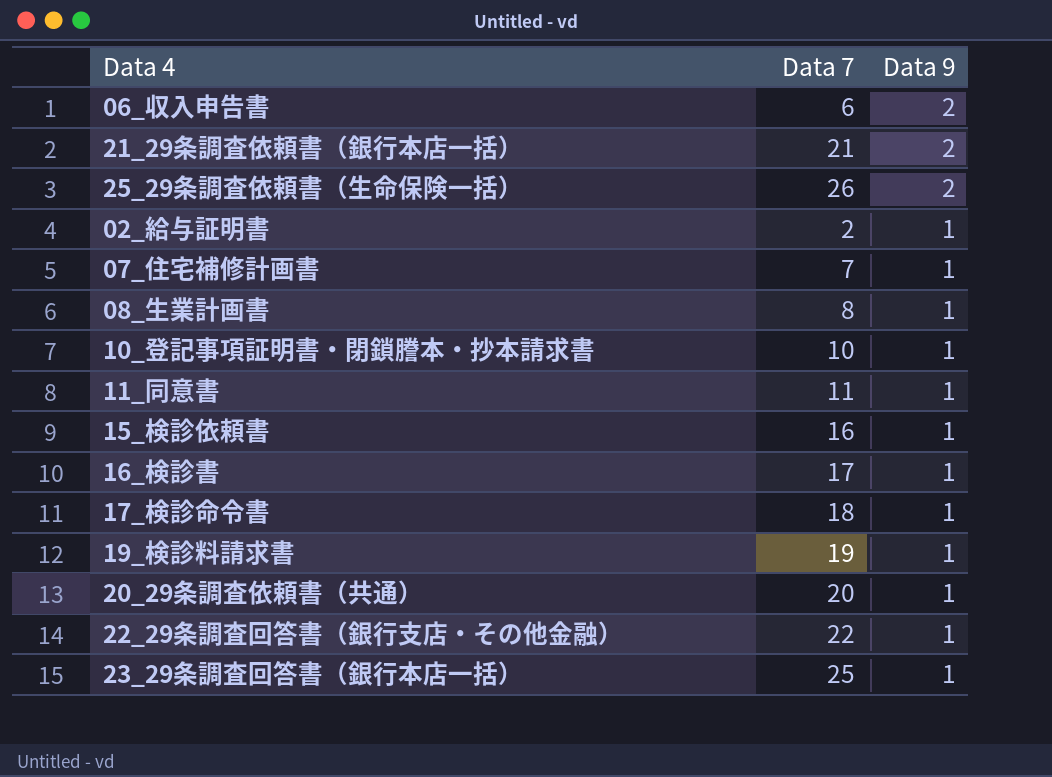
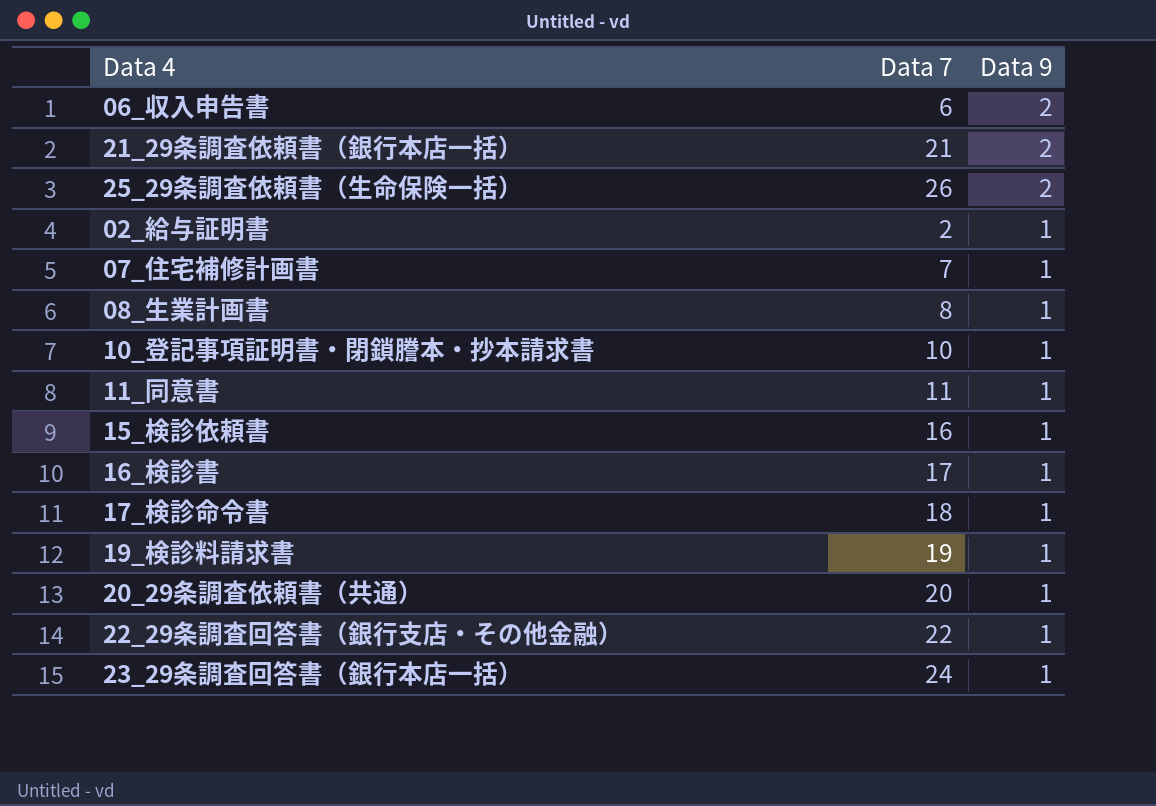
23_29条調査回答書（銀行本店一括） | Data 7: 25 -> 24

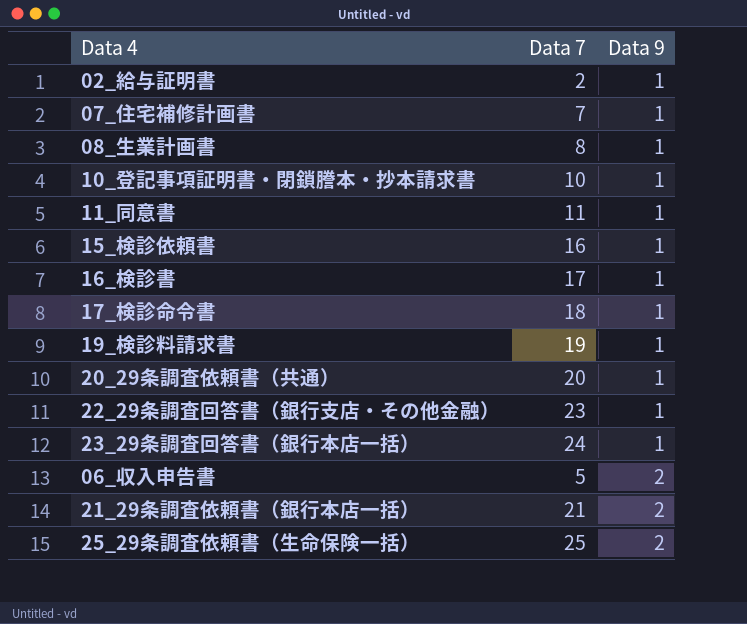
row order: Data 9 descending -> Data 9 ascending
22_29条調査回答書（銀行支店・その他金融） | Data 7: 22 -> 23
06_収入申告書 | Data 7: 6 -> 5
25_29条調査依頼書（生命保険一括） | Data 7: 26 -> 25

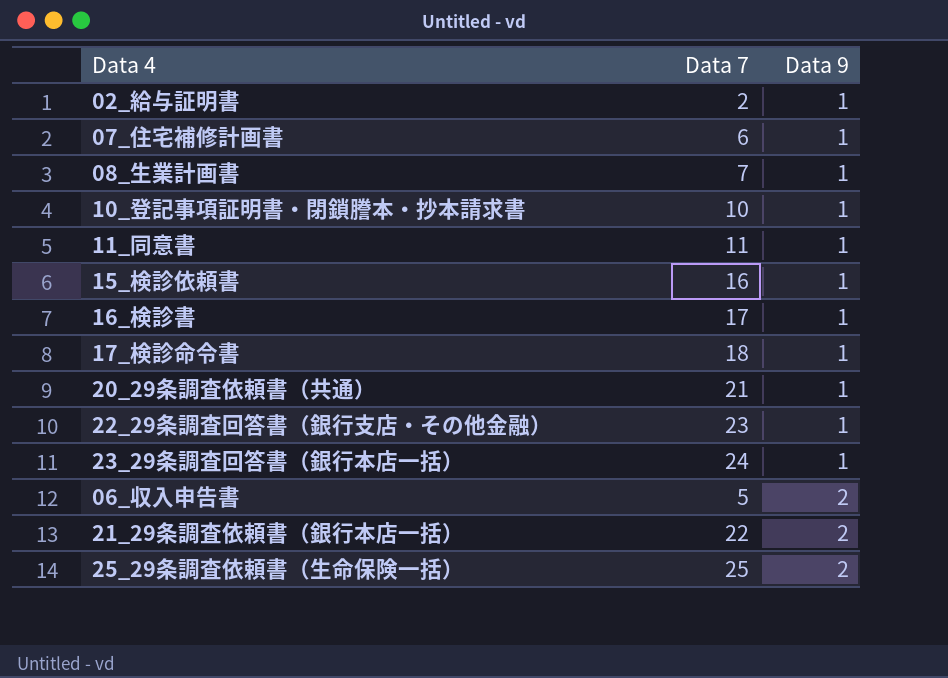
row 19_検診料請求書: 19 | 1 -> none
07_住宅補修計画書 | Data 7: 7 -> 6
08_生業計画書 | Data 7: 8 -> 7
20_29条調査依頼書（共通） | Data 7: 20 -> 21
21_29条調査依頼書（銀行本店一括） | Data 7: 21 -> 22

